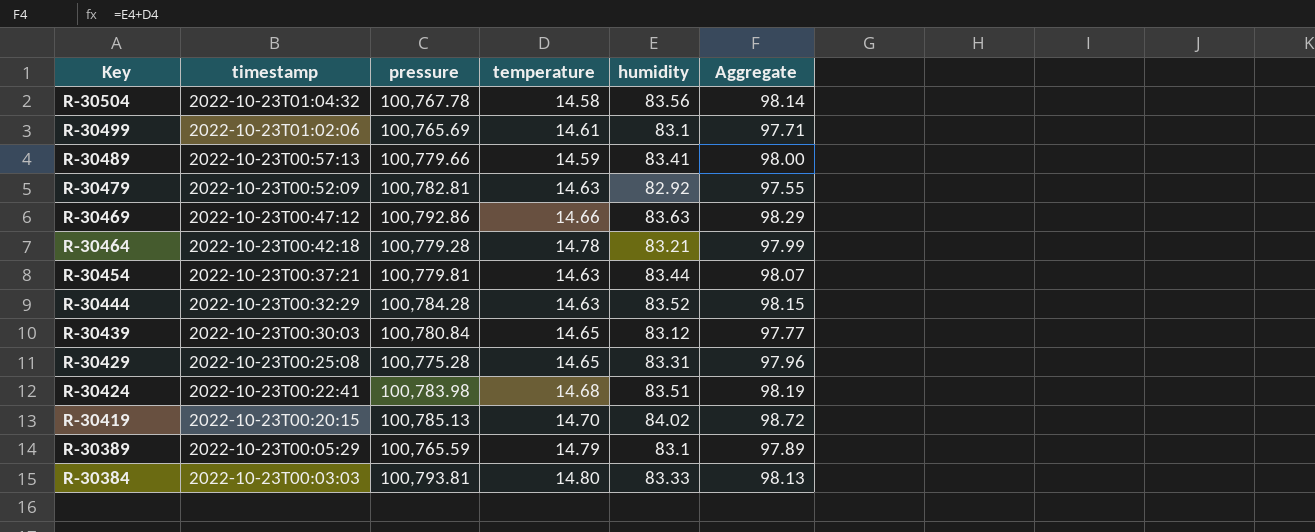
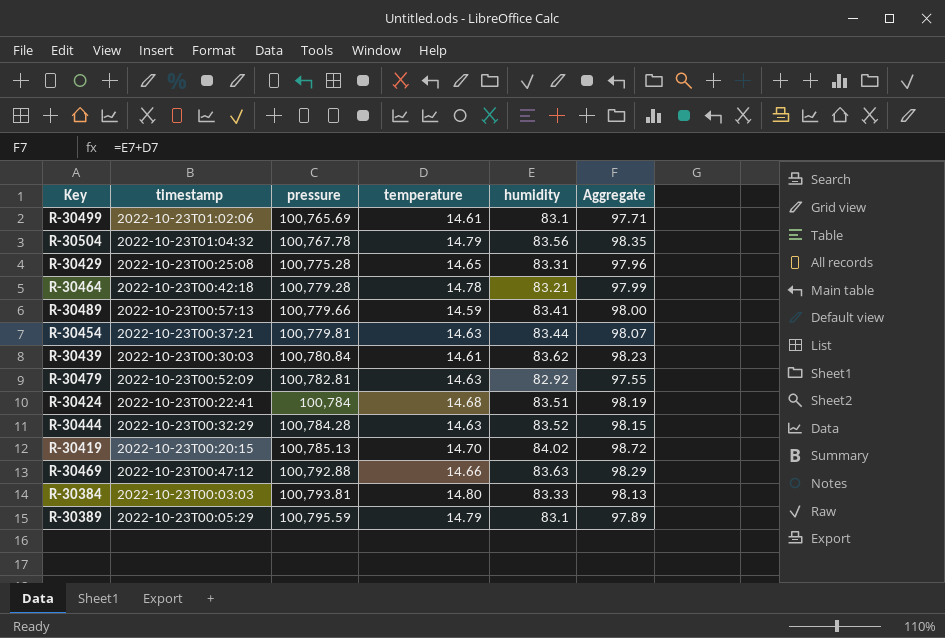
row order: Key descending -> pressure ascending
R-30504 | temperature: 14.58 -> 14.79
R-30504 | Aggregate: 98.14 -> 98.35
R-30439 | temperature: 14.65 -> 14.61
R-30439 | humidity: 83.12 -> 83.62
R-30439 | Aggregate: 97.77 -> 98.23
R-30424 | pressure: 100,783.98 -> 100,784
R-30469 | pressure: 100,792.86 -> 100,792.88
R-30389 | pressure: 100,765.59 -> 100,795.59

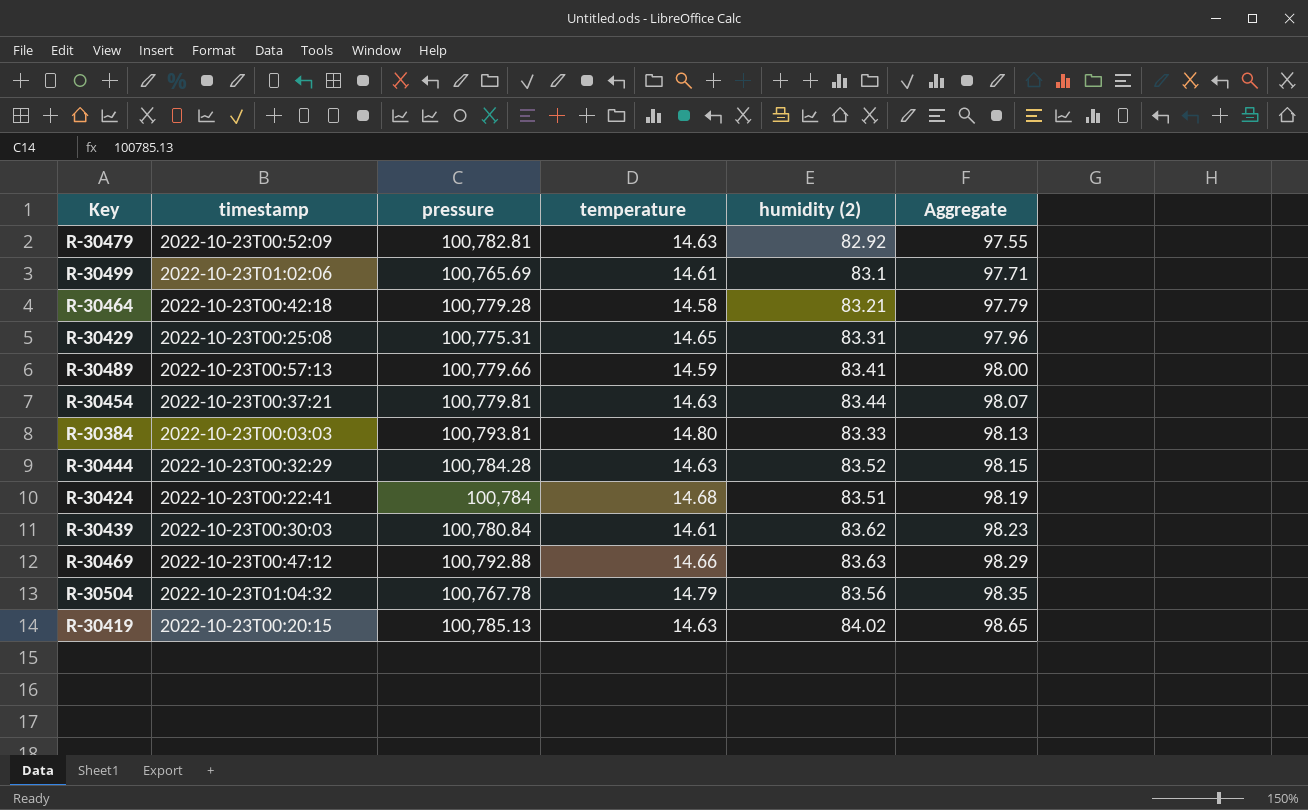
row order: pressure ascending -> Aggregate ascending
column name: humidity -> humidity (2)
row R-30389: 2022-10-23T00:05:29 | 100,795.59 | 14.79 | 83.1 | 97.89 -> none
R-30464 | temperature: 14.78 -> 14.58
R-30464 | Aggregate: 97.99 -> 97.79
R-30429 | pressure: 100,775.28 -> 100,775.31
R-30419 | temperature: 14.70 -> 14.63
R-30419 | Aggregate: 98.72 -> 98.65

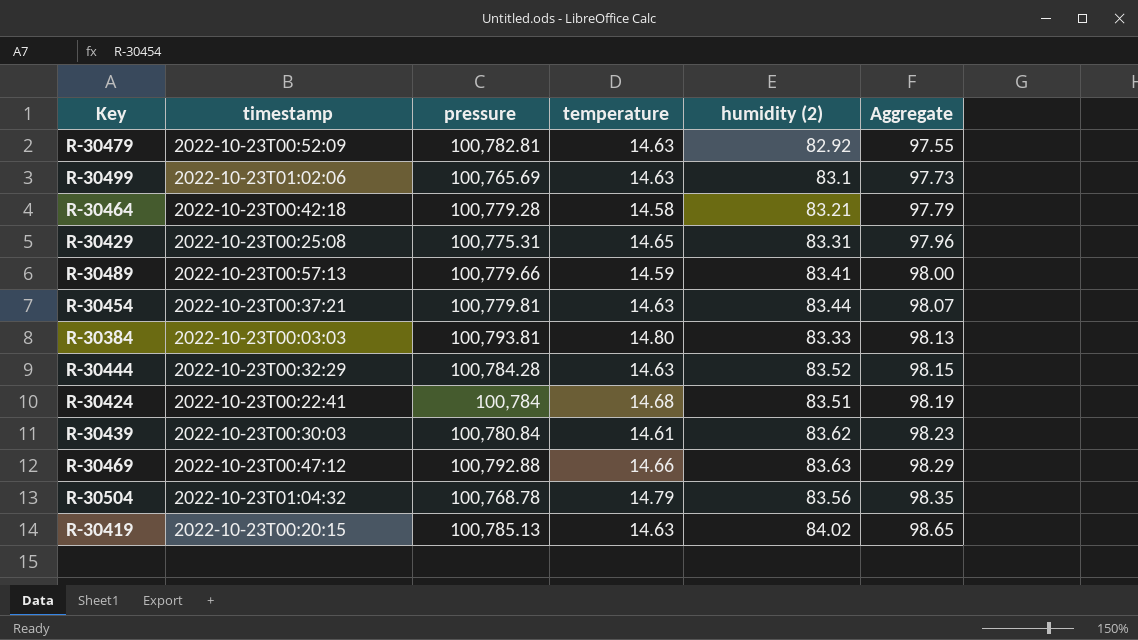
R-30499 | temperature: 14.61 -> 14.63
R-30499 | Aggregate: 97.71 -> 97.73
R-30504 | pressure: 100,767.78 -> 100,768.78

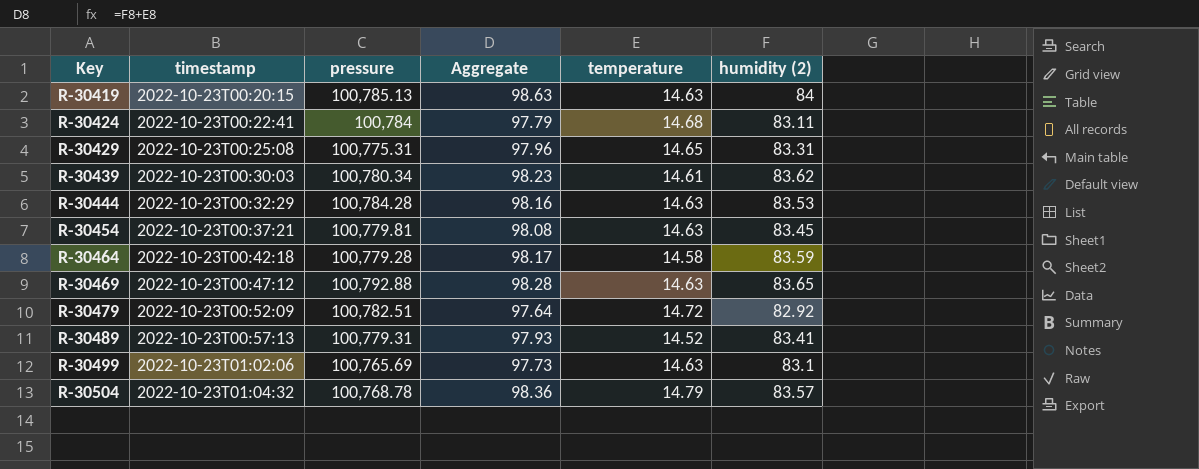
row order: Aggregate ascending -> Key ascending
column Aggregate | position: 6 -> 4
row R-30384: 2022-10-23T00:03:03 | 100,793.81 | 14.80 | 83.33 | 98.13 -> none
R-30419 | Aggregate: 98.65 -> 98.63
R-30419 | humidity (2): 84.02 -> 84
R-30424 | Aggregate: 98.19 -> 97.79
R-30424 | humidity (2): 83.51 -> 83.11
R-30439 | pressure: 100,780.84 -> 100,780.34
R-30444 | Aggregate: 98.15 -> 98.16
R-30444 | humidity (2): 83.52 -> 83.53
R-30454 | Aggregate: 98.07 -> 98.08
R-30454 | humidity (2): 83.44 -> 83.45
R-30464 | Aggregate: 97.79 -> 98.17
R-30464 | humidity (2): 83.21 -> 83.59
R-30469 | Aggregate: 98.29 -> 98.28
R-30469 | temperature: 14.66 -> 14.63
R-30469 | humidity (2): 83.63 -> 83.65
R-30479 | pressure: 100,782.81 -> 100,782.51
R-30479 | Aggregate: 97.55 -> 97.64
R-30479 | temperature: 14.63 -> 14.72
R-30489 | pressure: 100,779.66 -> 100,779.31
R-30489 | Aggregate: 98.00 -> 97.93
R-30489 | temperature: 14.59 -> 14.52
R-30504 | Aggregate: 98.35 -> 98.36
R-30504 | humidity (2): 83.56 -> 83.57

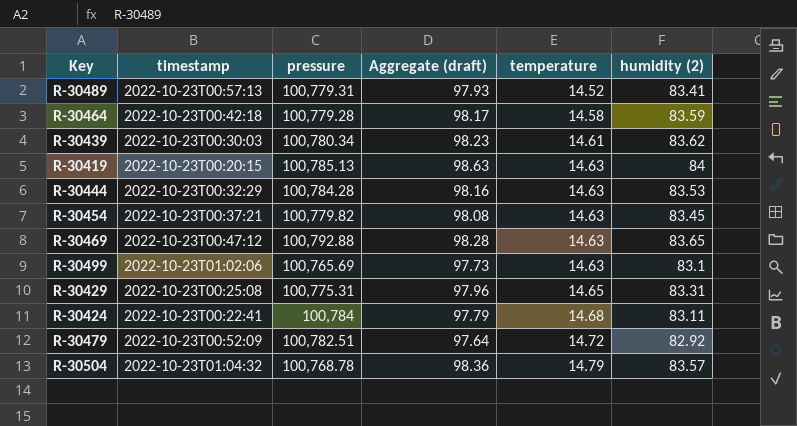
row order: Key ascending -> temperature ascending
column name: Aggregate -> Aggregate (draft)
R-30454 | pressure: 100,779.81 -> 100,779.82

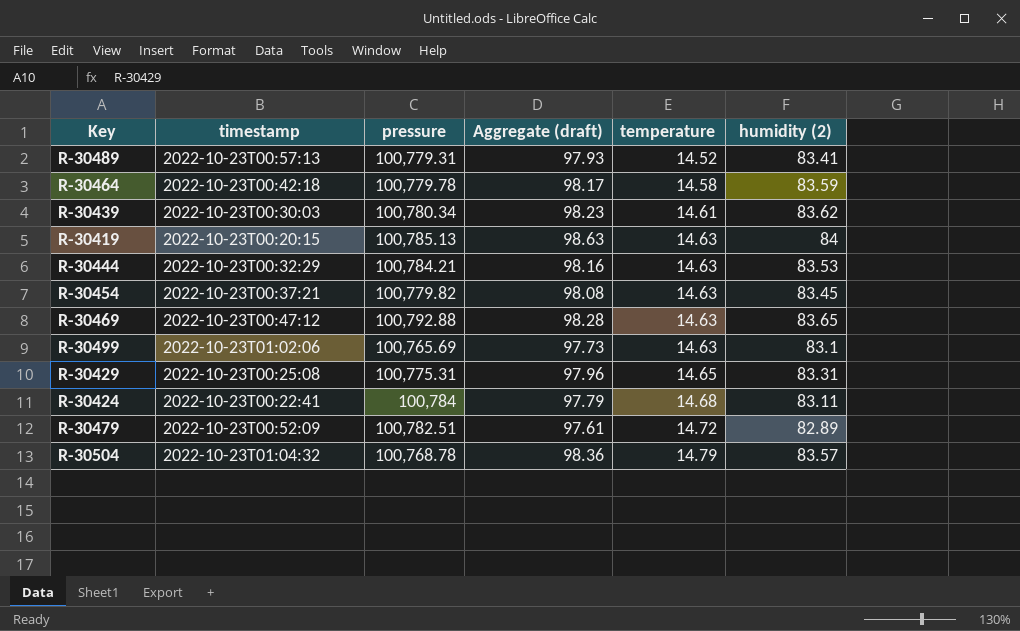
R-30464 | pressure: 100,779.28 -> 100,779.78
R-30444 | pressure: 100,784.28 -> 100,784.21
R-30479 | Aggregate (draft): 97.64 -> 97.61
R-30479 | humidity (2): 82.92 -> 82.89

